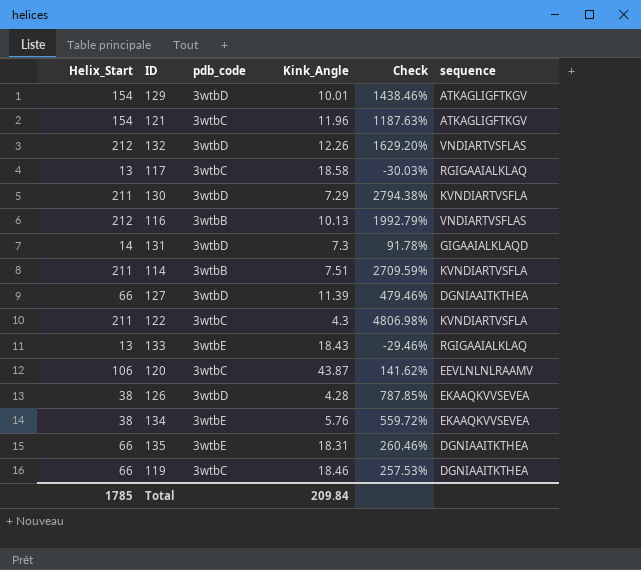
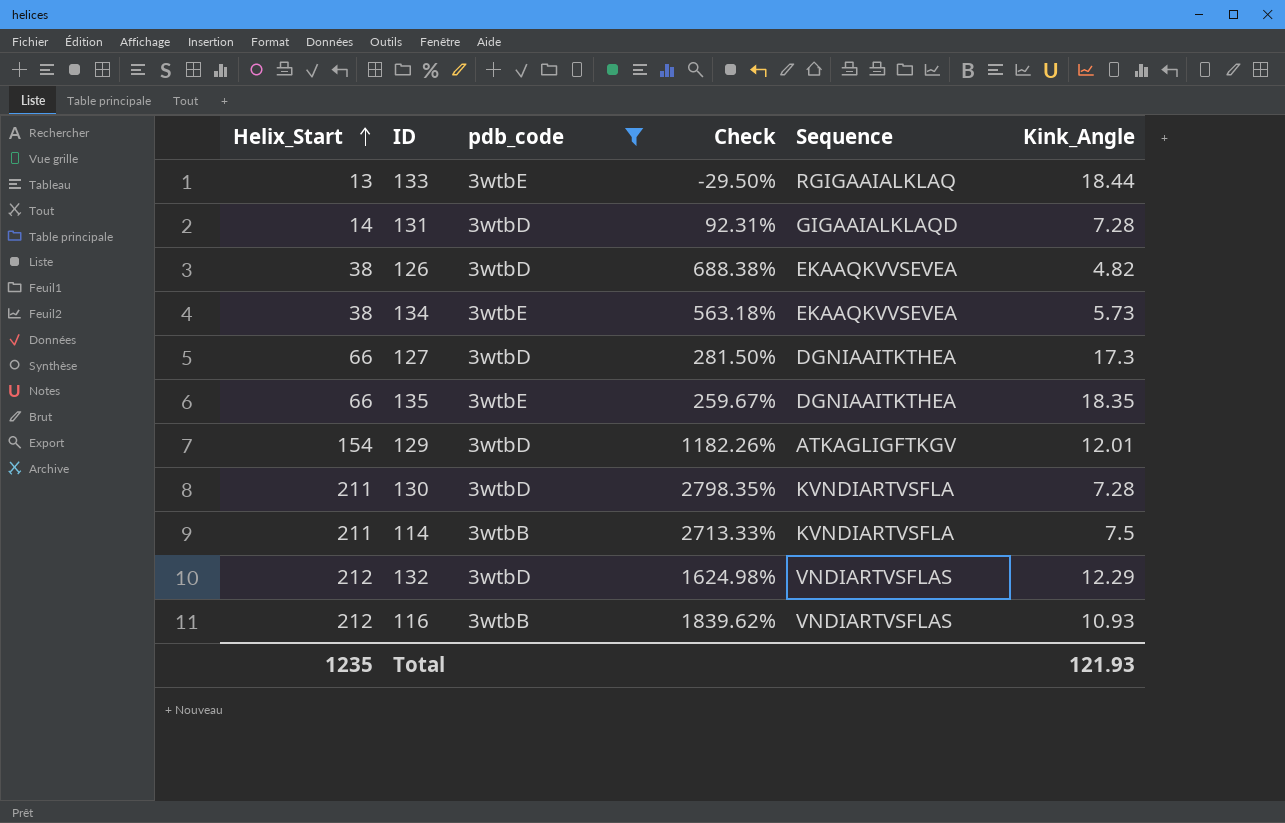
filter: none -> pdb_code != 3wtbC
row order: none -> Helix_Start ascending
column name: sequence -> Sequence
column Kink_Angle | position: 4 -> 6
133 | Check: -29.46% -> -29.50%
133 | Kink_Angle: 18.43 -> 18.44
131 | Check: 91.78% -> 92.31%
131 | Kink_Angle: 7.3 -> 7.28
126 | Check: 787.85% -> 688.38%
126 | Kink_Angle: 4.28 -> 4.82
134 | Check: 559.72% -> 563.18%
134 | Kink_Angle: 5.76 -> 5.73
127 | Check: 479.46% -> 281.50%
127 | Kink_Angle: 11.39 -> 17.3
135 | Check: 260.46% -> 259.67%
135 | Kink_Angle: 18.31 -> 18.35
129 | Check: 1438.46% -> 1182.26%
129 | Kink_Angle: 10.01 -> 12.01
130 | Check: 2794.38% -> 2798.35%
130 | Kink_Angle: 7.29 -> 7.28
114 | Check: 2709.59% -> 2713.33%
114 | Kink_Angle: 7.51 -> 7.5
132 | Check: 1629.20% -> 1624.98%
132 | Kink_Angle: 12.26 -> 12.29
116 | Check: 1992.79% -> 1839.62%
116 | Kink_Angle: 10.13 -> 10.93
Total | Helix_Start: 1785 -> 1235
Total | Kink_Angle: 209.84 -> 121.93

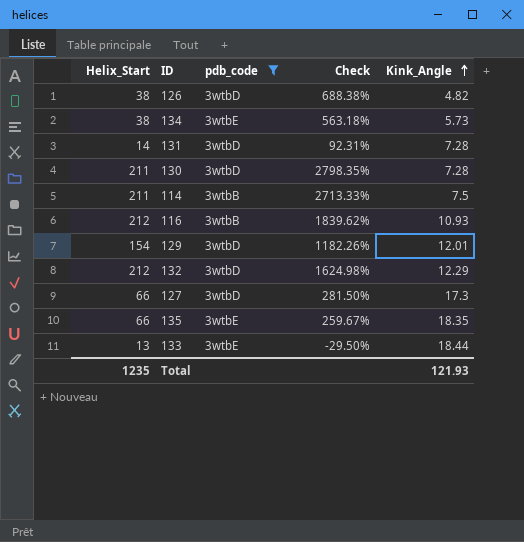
row order: Helix_Start ascending -> Kink_Angle ascending
column Sequence | position: 5 -> none

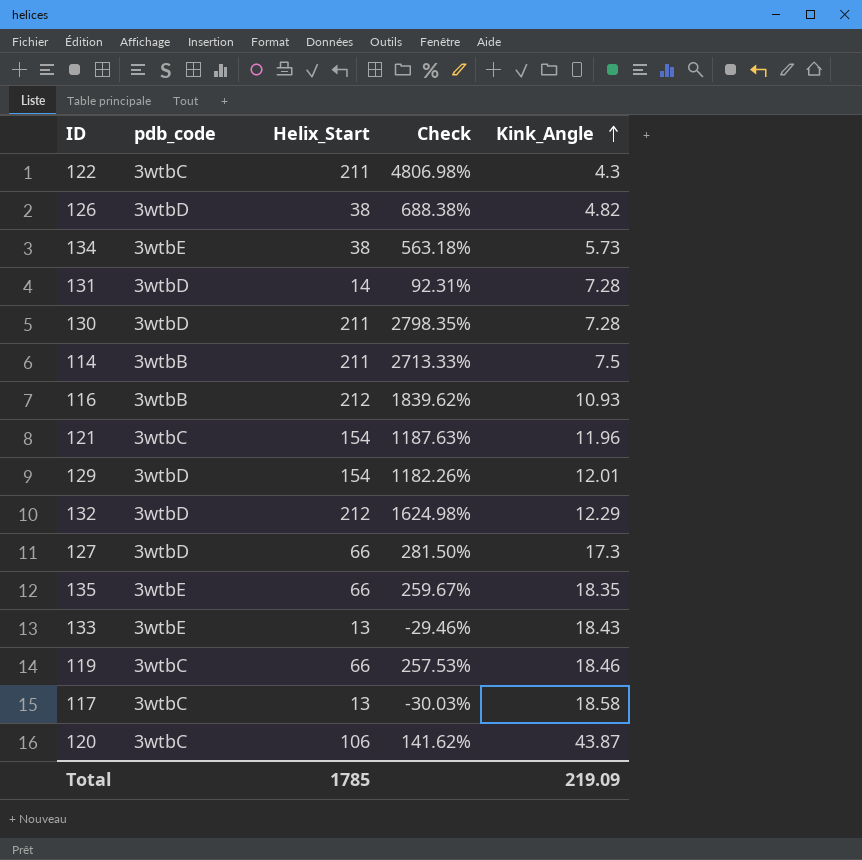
filter: pdb_code != 3wtbC -> none
column Helix_Start | position: 1 -> 3
133 | Check: -29.50% -> -29.46%
133 | Kink_Angle: 18.44 -> 18.43
Total | Helix_Start: 1235 -> 1785
Total | Kink_Angle: 121.93 -> 219.09

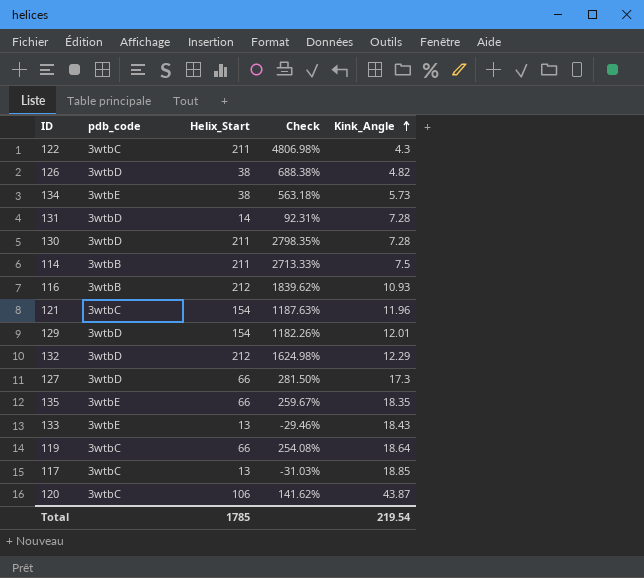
119 | Check: 257.53% -> 254.08%
119 | Kink_Angle: 18.46 -> 18.64
117 | Check: -30.03% -> -31.03%
117 | Kink_Angle: 18.58 -> 18.85
Total | Kink_Angle: 219.09 -> 219.54

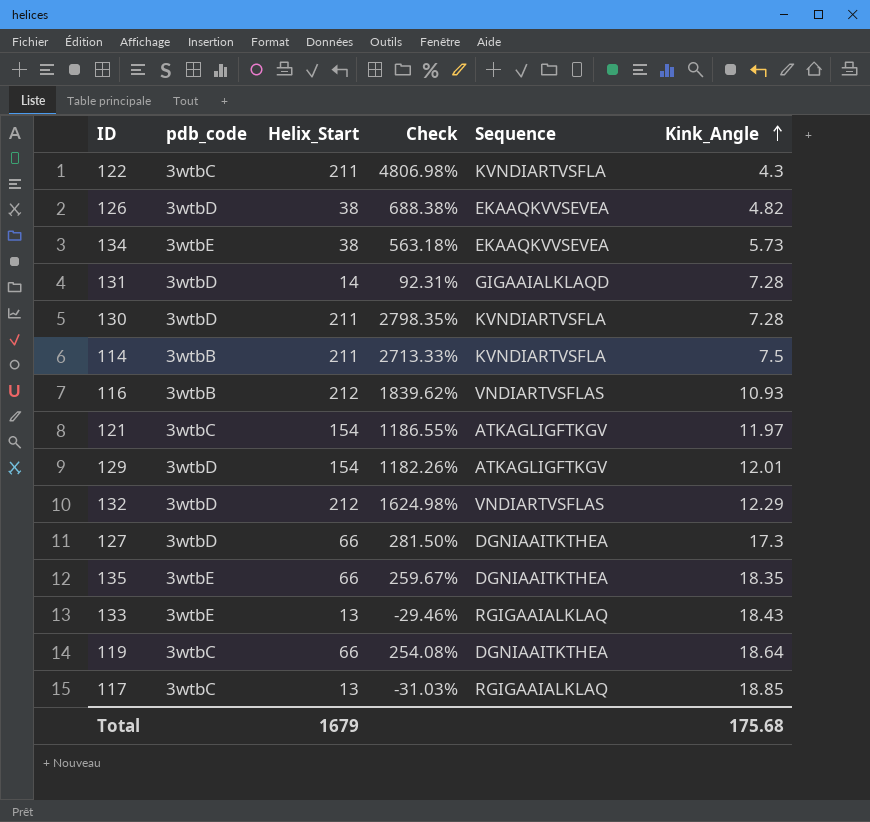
column Sequence | position: none -> 5
row 120: 3wtbC | 106 | 141.62% | 43.87 -> none
121 | Check: 1187.63% -> 1186.55%
121 | Kink_Angle: 11.96 -> 11.97
Total | Helix_Start: 1785 -> 1679
Total | Kink_Angle: 219.54 -> 175.68

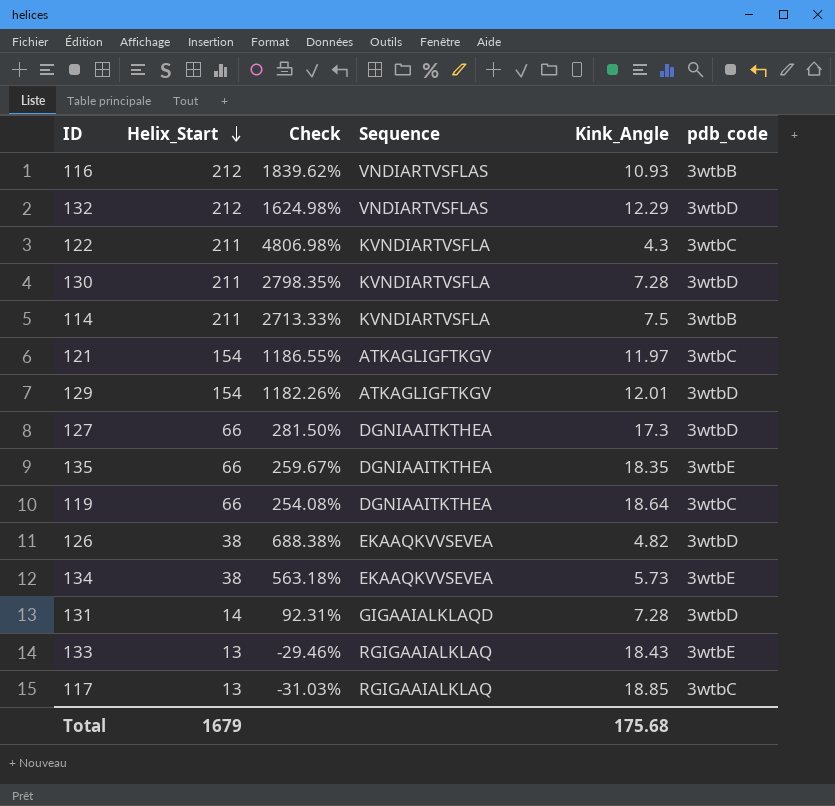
row order: Kink_Angle ascending -> Helix_Start descending
column pdb_code | position: 2 -> 6

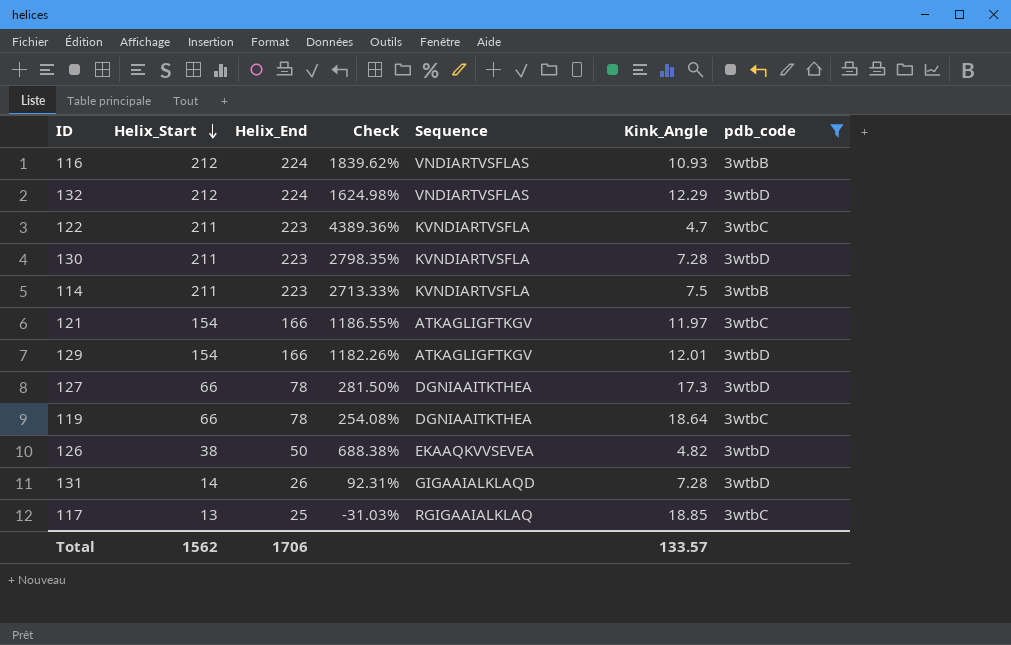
filter: none -> pdb_code != 3wtbE
column Helix_End | position: none -> 3
122 | Check: 4806.98% -> 4389.36%
122 | Kink_Angle: 4.3 -> 4.7
Total | Helix_Start: 1679 -> 1562
Total | Kink_Angle: 175.68 -> 133.57

